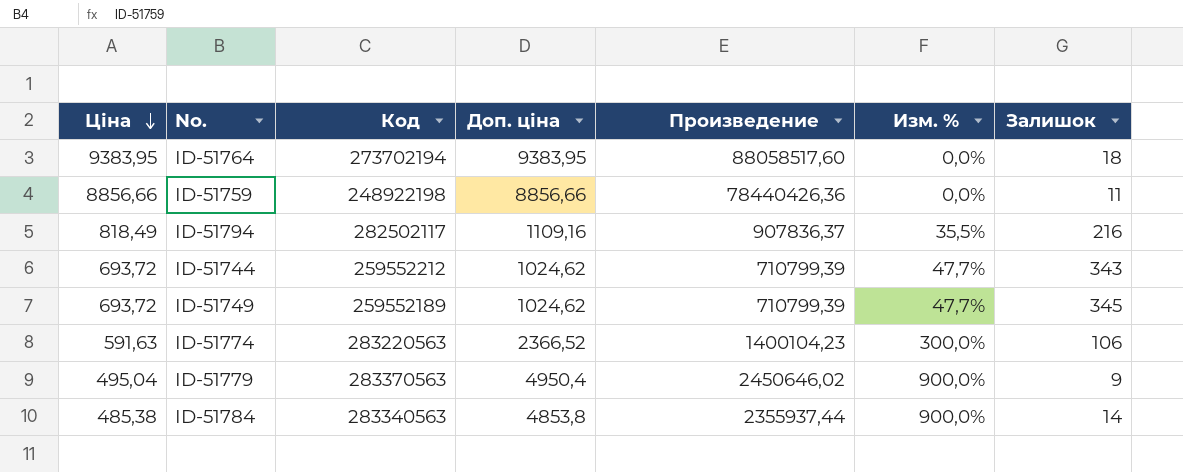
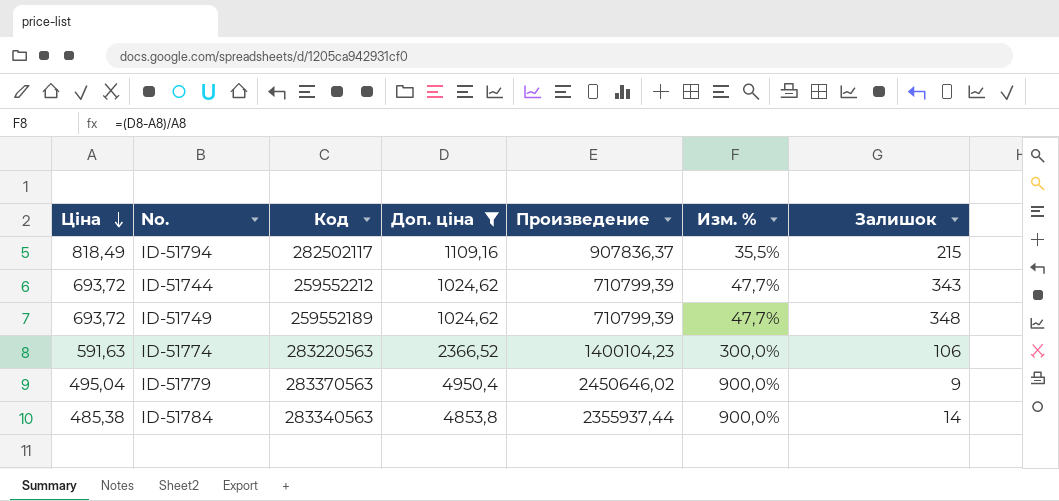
filter: none -> Доп. ціна <= 4950,4
ID-51794 | Залишок: 216 -> 215
ID-51749 | Залишок: 345 -> 348

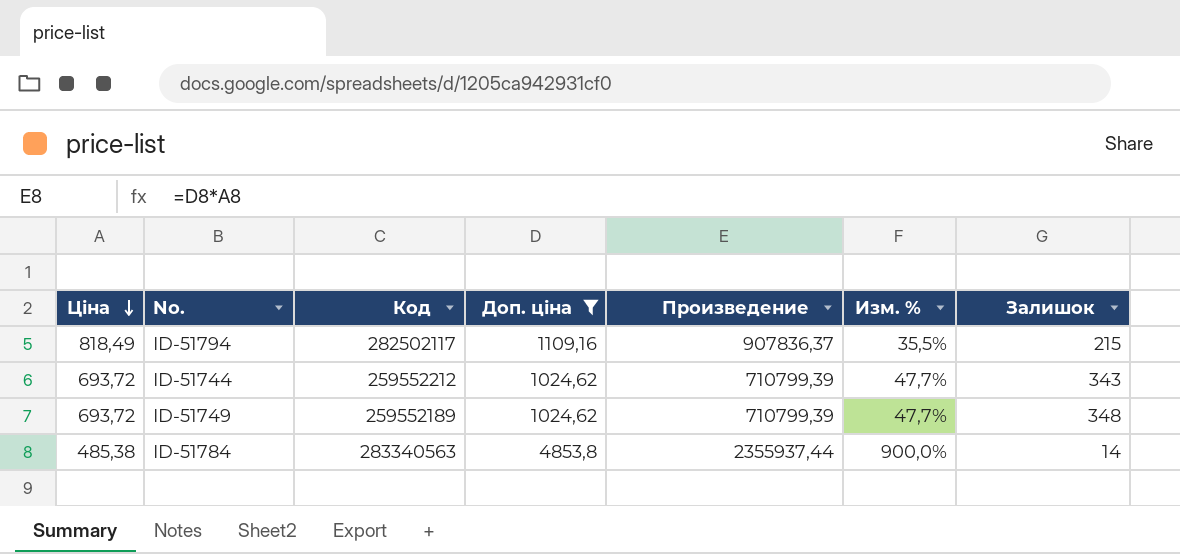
row ID-51774: 591,63 | 283220563 | 2366,52 | 1400104,23 | 300,0% | 106 -> none
row ID-51779: 495,04 | 283370563 | 4950,4 | 2450646,02 | 900,0% | 9 -> none

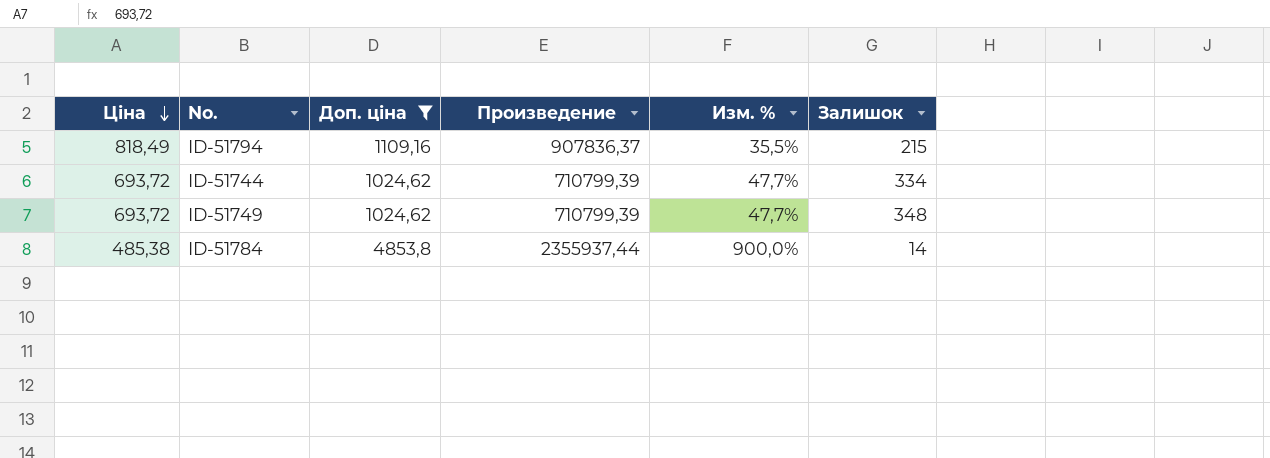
column Код | position: 3 -> none
ID-51744 | Залишок: 343 -> 334

